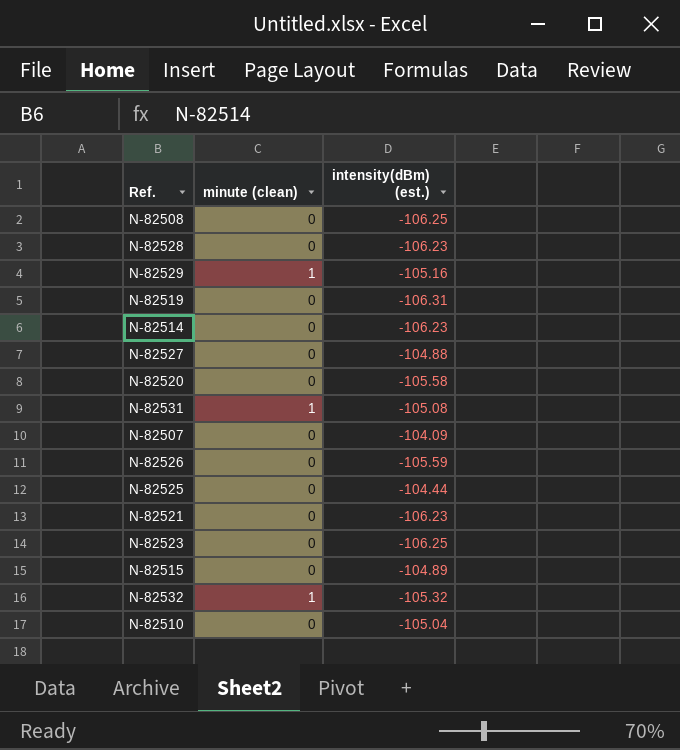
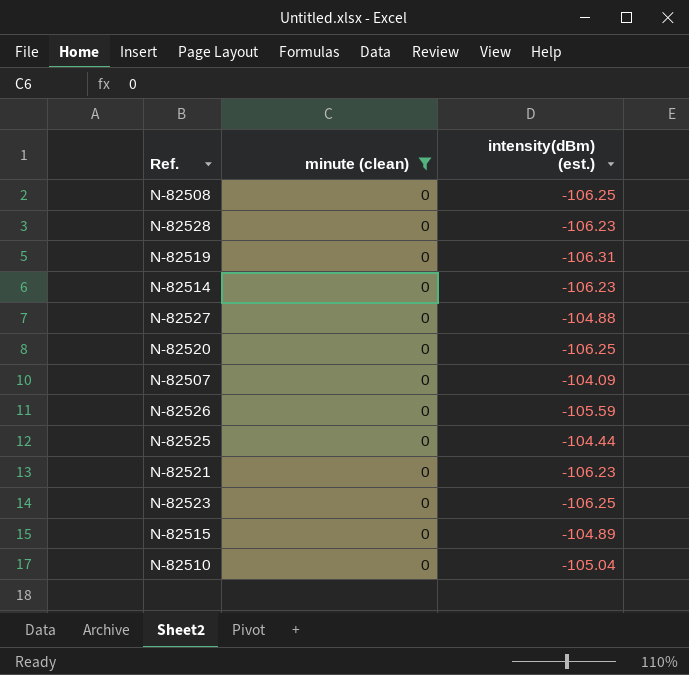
filter: none -> minute (clean) = 0
N-82520 | intensity(dBm) (est.): -105.58 -> -106.25

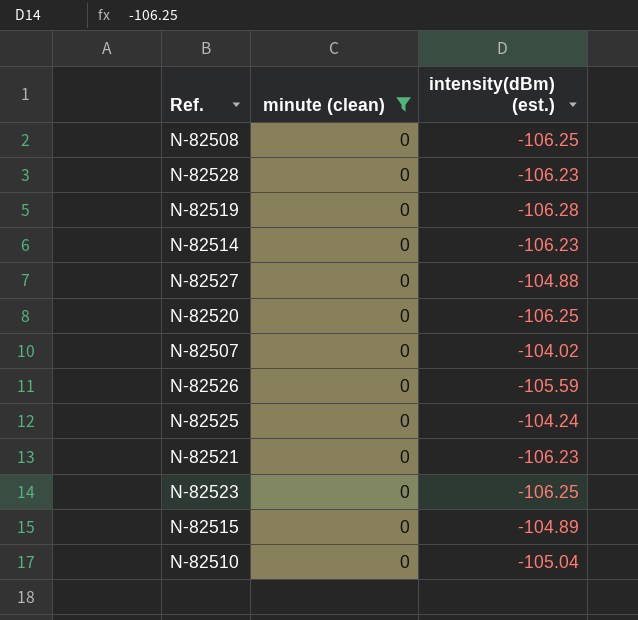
N-82519 | intensity(dBm) (est.): -106.31 -> -106.28
N-82507 | intensity(dBm) (est.): -104.09 -> -104.02
N-82525 | intensity(dBm) (est.): -104.44 -> -104.24

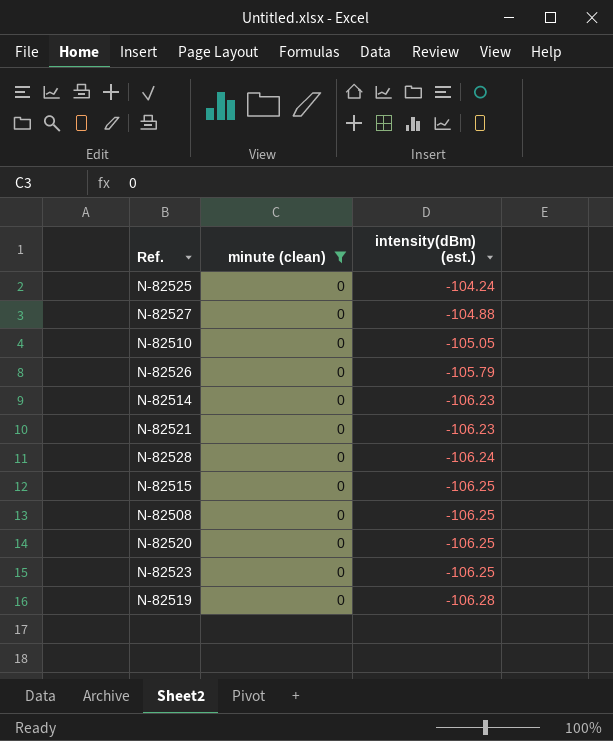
row order: none -> intensity(dBm) (est.) descending
row N-82507: 0 | -104.02 -> none
N-82510 | intensity(dBm) (est.): -105.04 -> -105.05
N-82526 | intensity(dBm) (est.): -105.59 -> -105.79
N-82528 | intensity(dBm) (est.): -106.23 -> -106.24
N-82515 | intensity(dBm) (est.): -104.89 -> -106.25

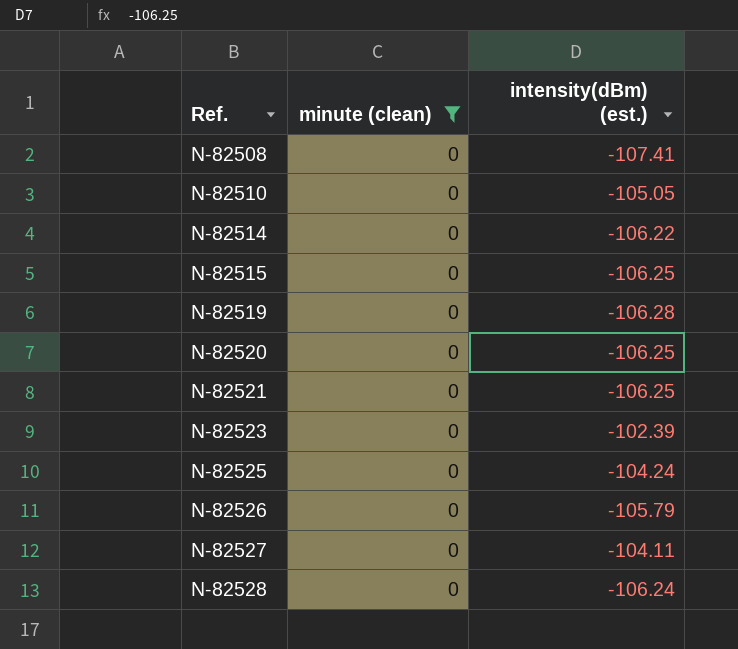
row order: intensity(dBm) (est.) descending -> Ref. ascending
N-82508 | intensity(dBm) (est.): -106.25 -> -107.41
N-82514 | intensity(dBm) (est.): -106.23 -> -106.22
N-82521 | intensity(dBm) (est.): -106.23 -> -106.25
N-82523 | intensity(dBm) (est.): -106.25 -> -102.39
N-82527 | intensity(dBm) (est.): -104.88 -> -104.11

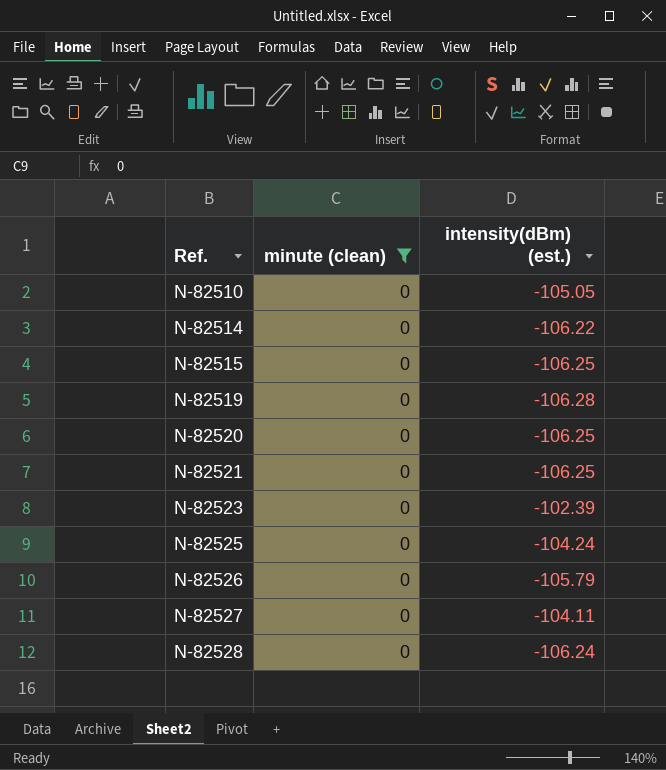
row N-82508: 0 | -107.41 -> none

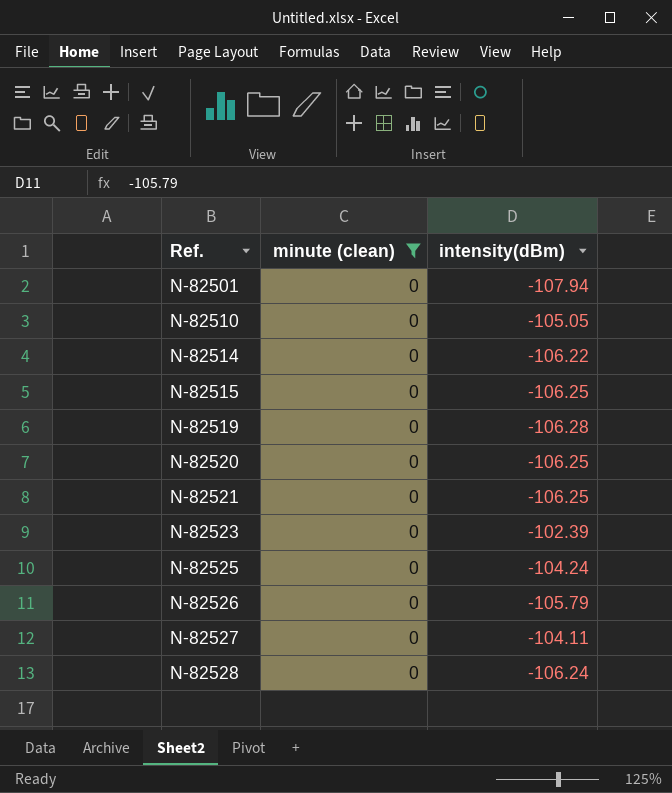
column name: intensity(dBm) (est.) -> intensity(dBm)
row N-82501: none -> 0 | -107.94

